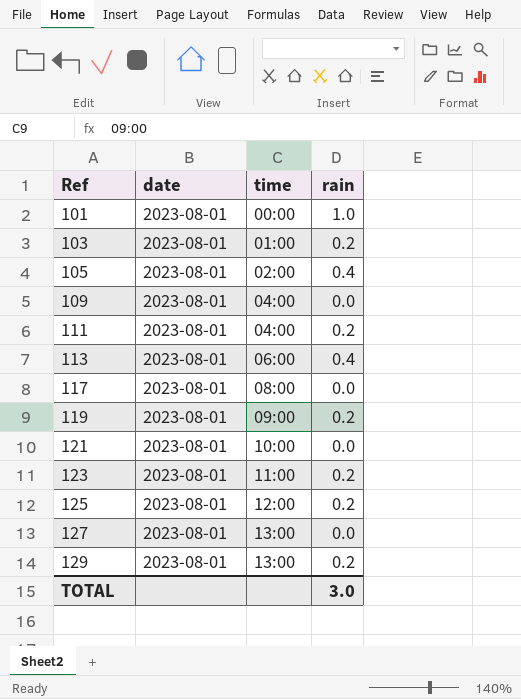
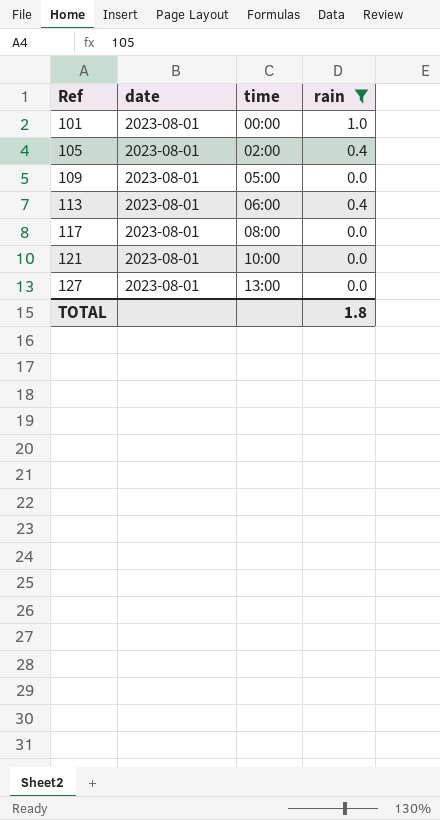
filter: none -> rain != 0.2
109 | time: 04:00 -> 05:00
TOTAL | rain: 3.0 -> 1.8

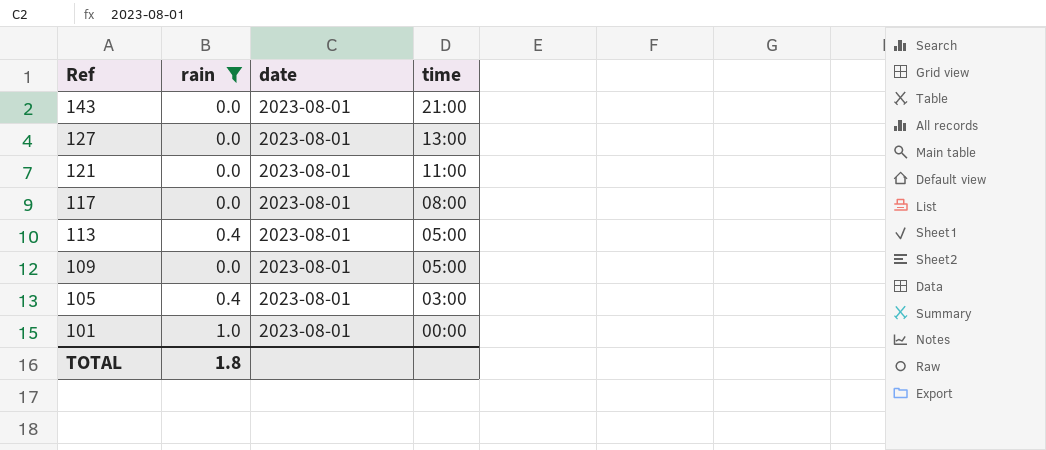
row order: Ref ascending -> Ref descending
column rain | position: 4 -> 2
row 143: none -> 0.0 | 2023-08-01 | 21:00
121 | time: 10:00 -> 11:00
113 | time: 06:00 -> 05:00
105 | time: 02:00 -> 03:00

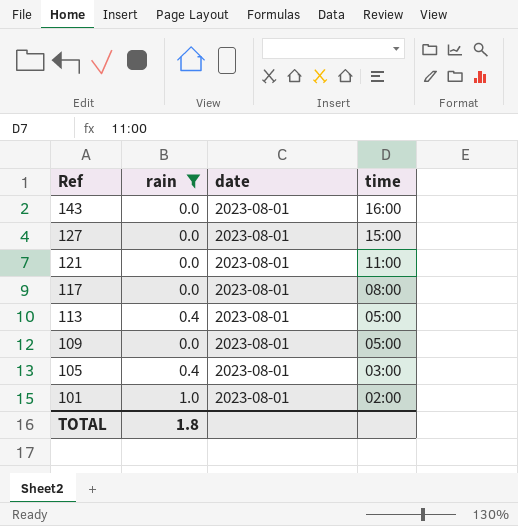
143 | time: 21:00 -> 16:00
127 | time: 13:00 -> 15:00
101 | time: 00:00 -> 02:00

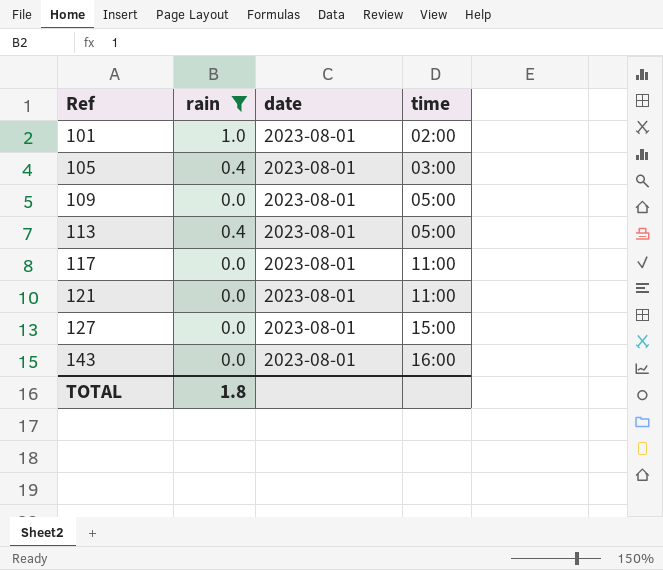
row order: Ref descending -> Ref ascending
117 | time: 08:00 -> 11:00

